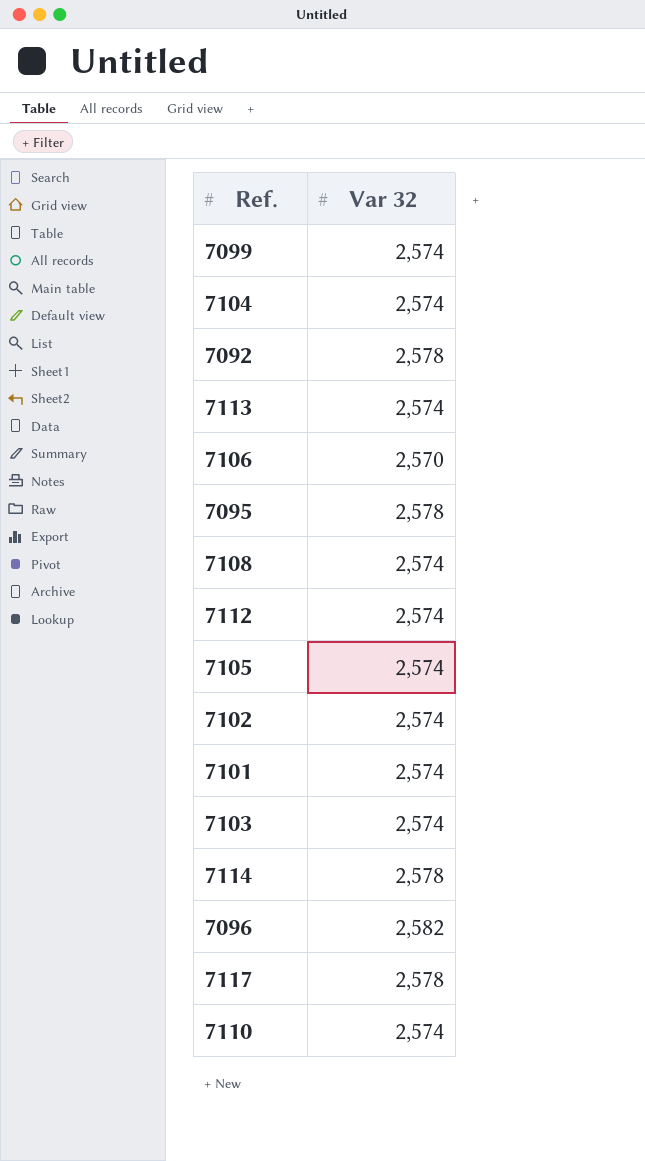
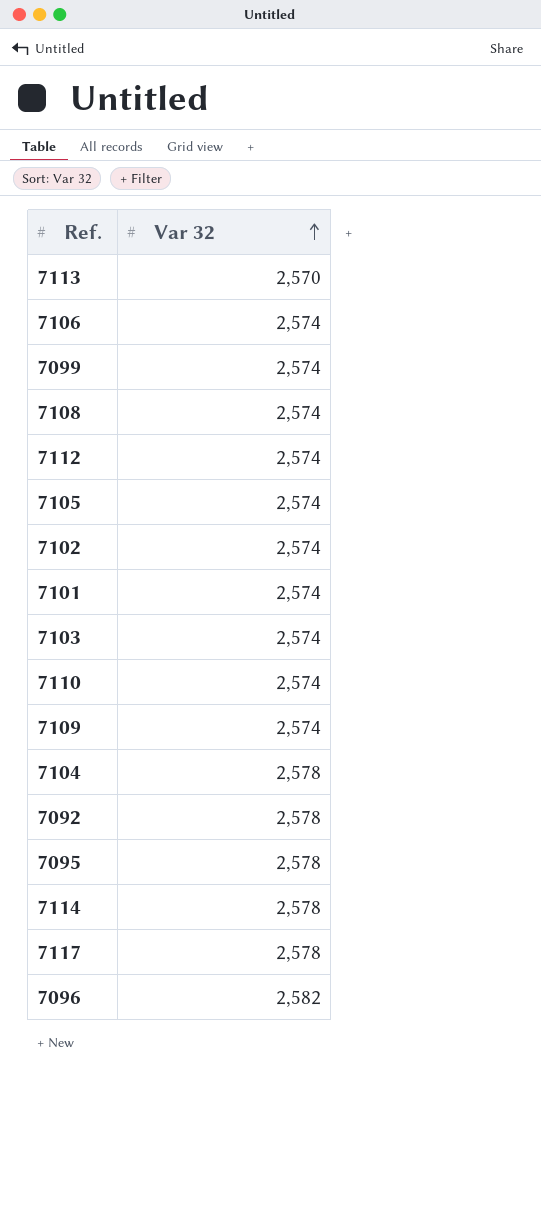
row order: none -> Var 32 ascending
7113 | Var 32: 2,574 -> 2,570
7106 | Var 32: 2,570 -> 2,574
row 7109: none -> 2,574
7104 | Var 32: 2,574 -> 2,578

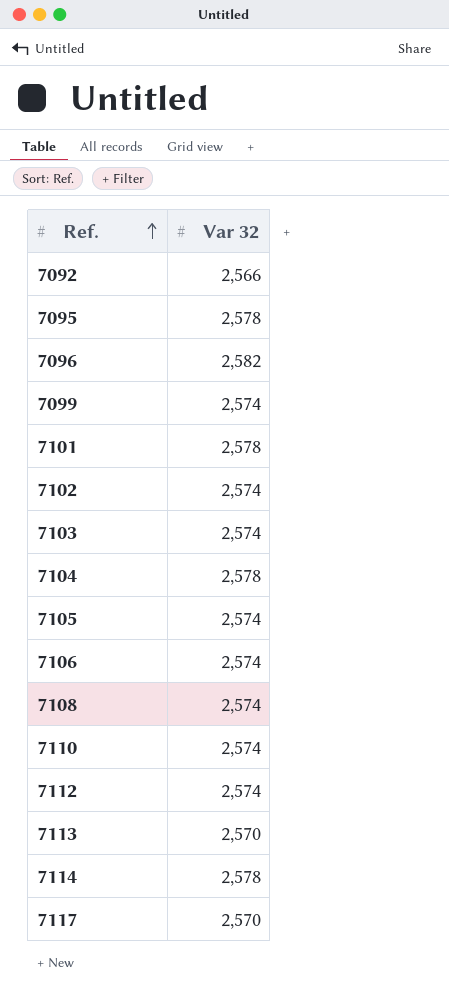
row order: Var 32 ascending -> Ref. ascending
row 7109: 2,574 -> none
7092 | Var 32: 2,578 -> 2,566
7101 | Var 32: 2,574 -> 2,578
7117 | Var 32: 2,578 -> 2,570

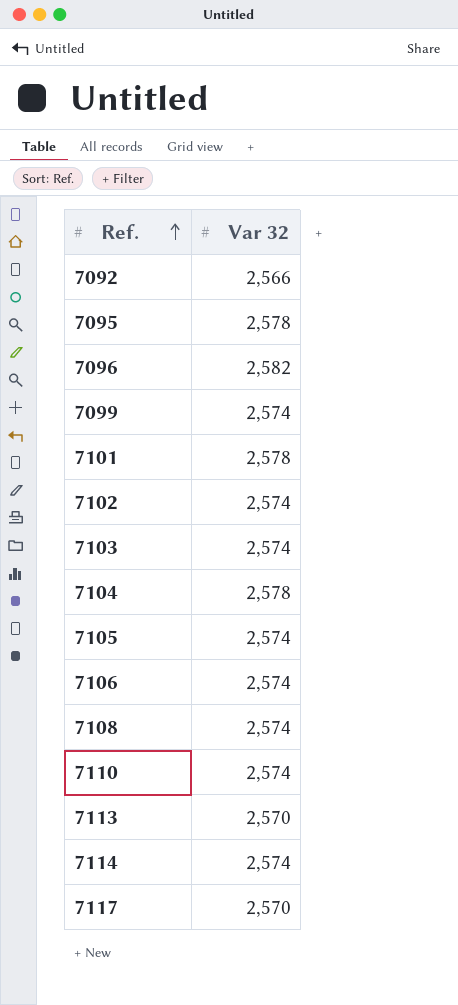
row 7112: 2,574 -> none
7114 | Var 32: 2,578 -> 2,574

